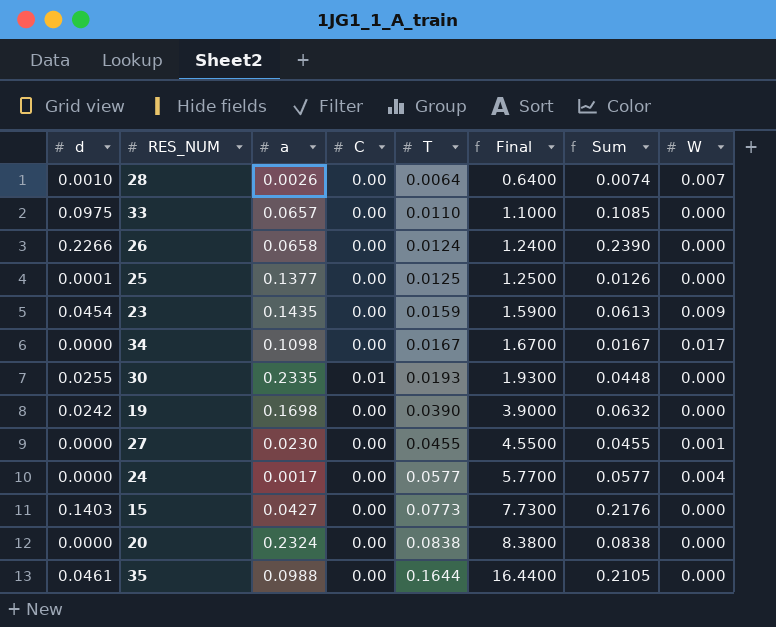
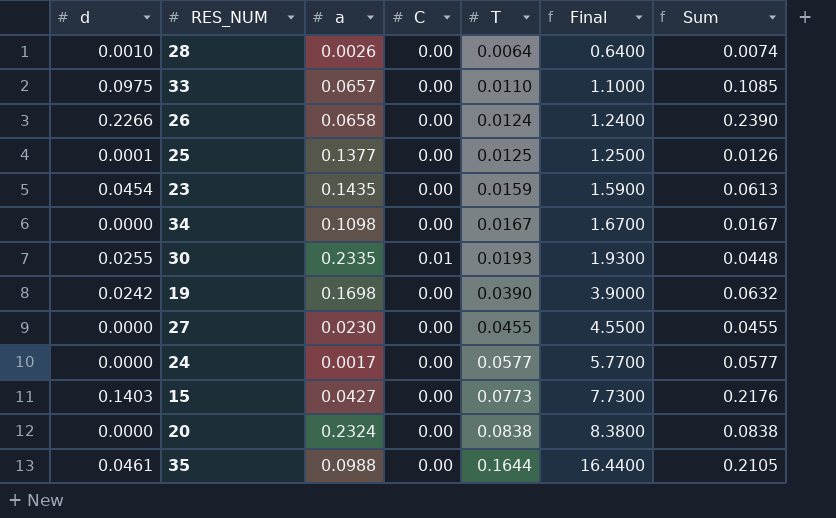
column W | position: 8 -> none

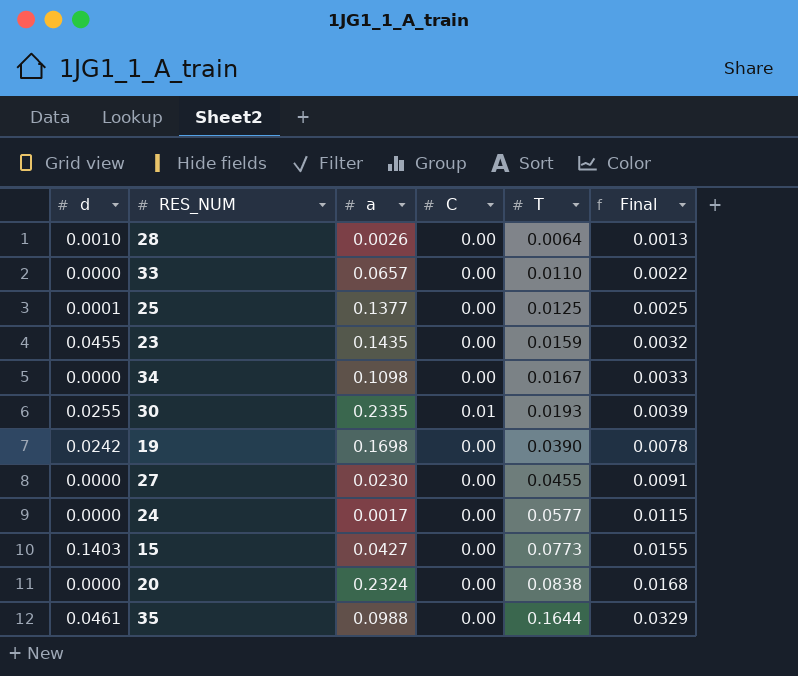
column Sum | formula: [d] + [T] -> none
column Final | formula: [T] * 100 -> [T] * 0.2
row 26: 0.2266 | 0.0658 | 0.00 | 0.0124 | 1.2400 | 0.2390 -> none
33 | d: 0.0975 -> 0.0000
23 | d: 0.0454 -> 0.0455

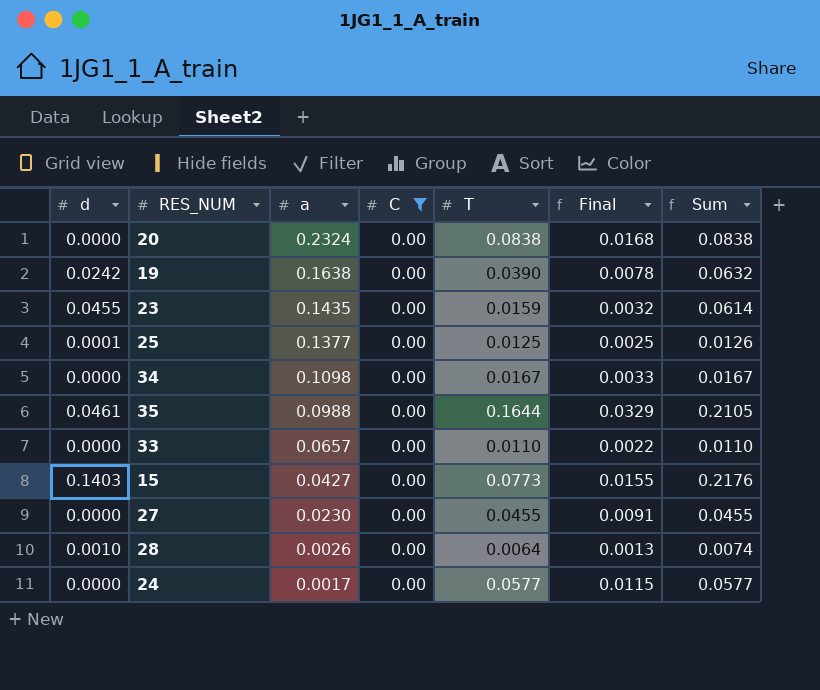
filter: none -> C = 0.00
row order: T ascending -> a descending
column Sum | formula: none -> [d] + [T]
19 | a: 0.1698 -> 0.1638

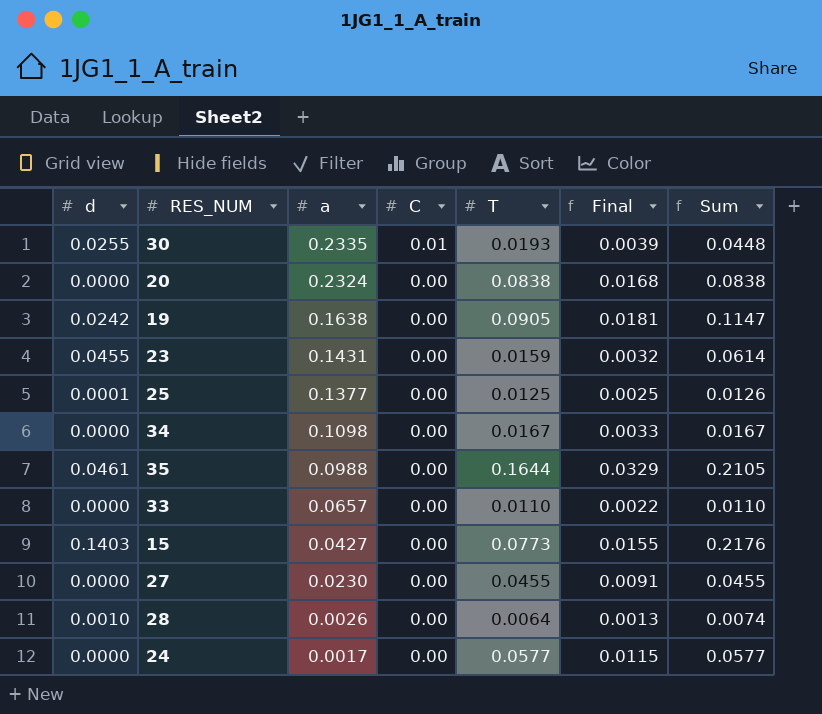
filter: C = 0.00 -> none
19 | T: 0.0390 -> 0.0905
19 | Final: 0.0078 -> 0.0181
19 | Sum: 0.0632 -> 0.1147
23 | a: 0.1435 -> 0.1431

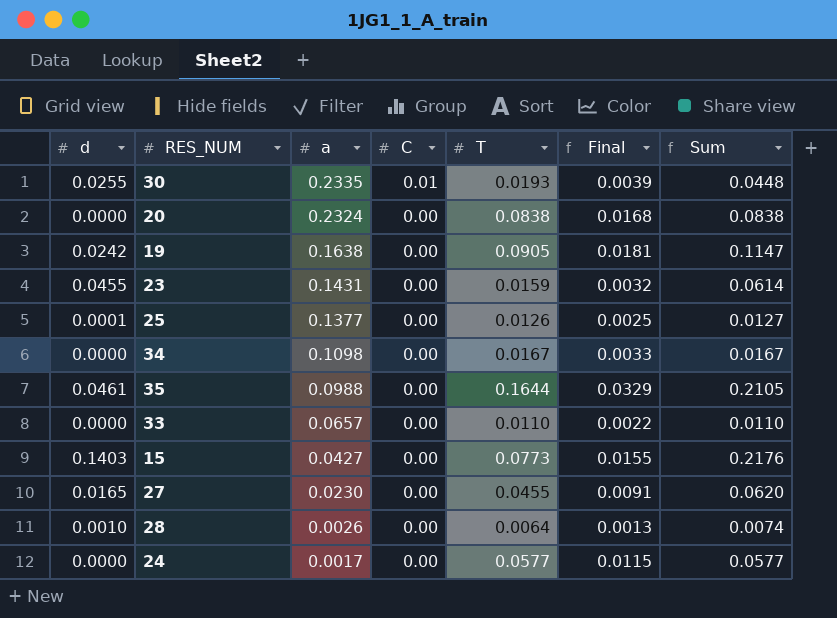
25 | T: 0.0125 -> 0.0126
25 | Sum: 0.0126 -> 0.0127
27 | d: 0.0000 -> 0.0165
27 | Sum: 0.0455 -> 0.0620

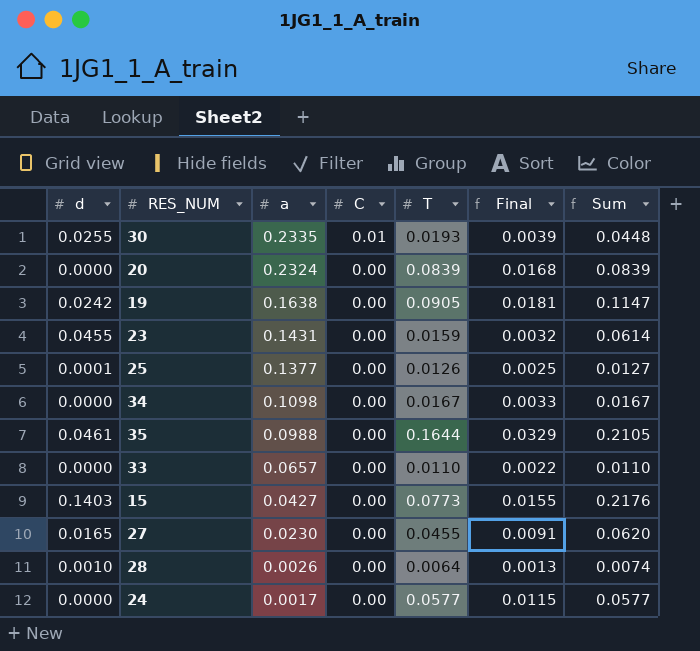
20 | T: 0.0838 -> 0.0839
20 | Sum: 0.0838 -> 0.0839

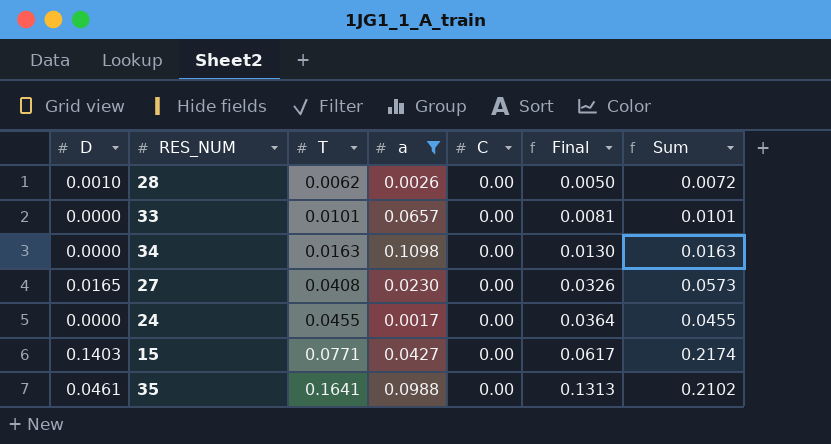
filter: none -> a <= 0.1098
row order: a descending -> T ascending
column name: d -> D
column T | position: 5 -> 3
column Final | formula: [T] * 0.2 -> [T] * 0.8
28 | T: 0.0064 -> 0.0062
28 | Sum: 0.0074 -> 0.0072
33 | T: 0.0110 -> 0.0101
33 | Sum: 0.0110 -> 0.0101
34 | T: 0.0167 -> 0.0163
34 | Sum: 0.0167 -> 0.0163
27 | T: 0.0455 -> 0.0408
27 | Sum: 0.0620 -> 0.0573
24 | T: 0.0577 -> 0.0455
24 | Sum: 0.0577 -> 0.0455
15 | T: 0.0773 -> 0.0771
15 | Sum: 0.2176 -> 0.2174
35 | T: 0.1644 -> 0.1641
35 | Sum: 0.2105 -> 0.2102

